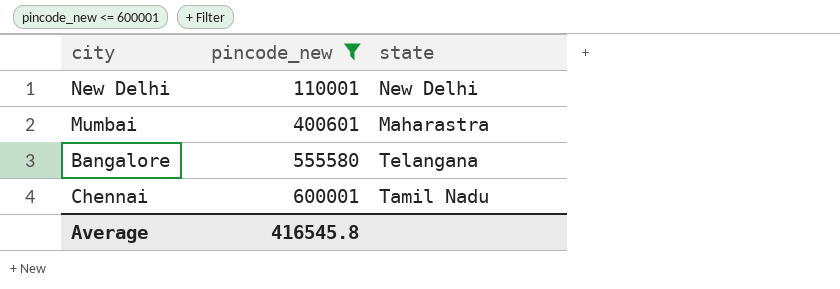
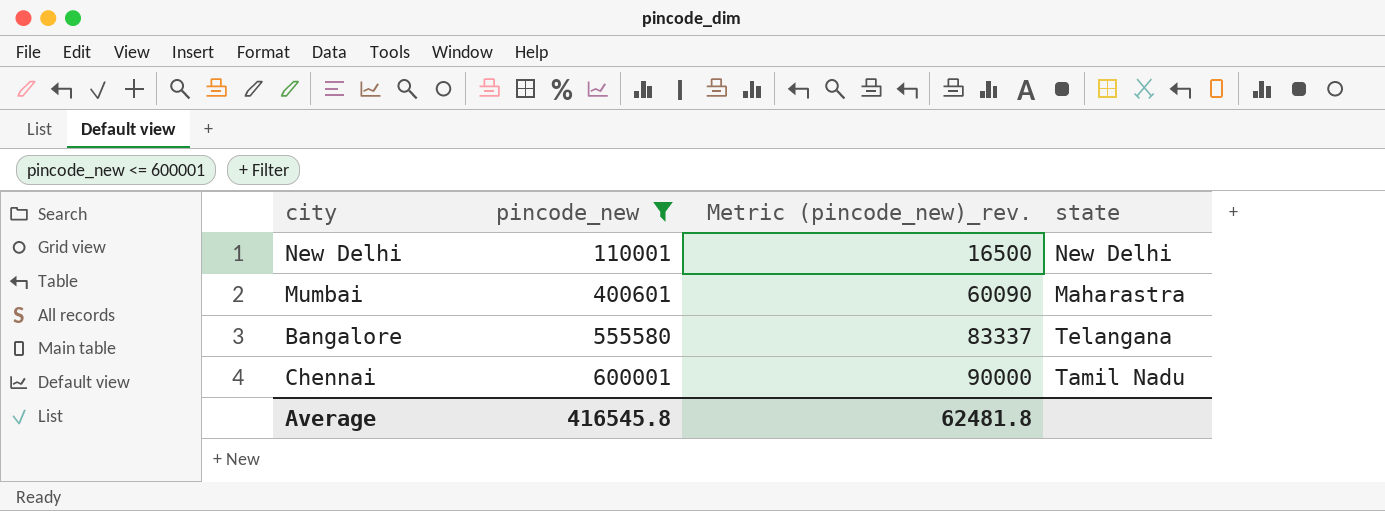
column Metric (pincode_new)_rev. | formula: none -> [pincode_new] * 0.15

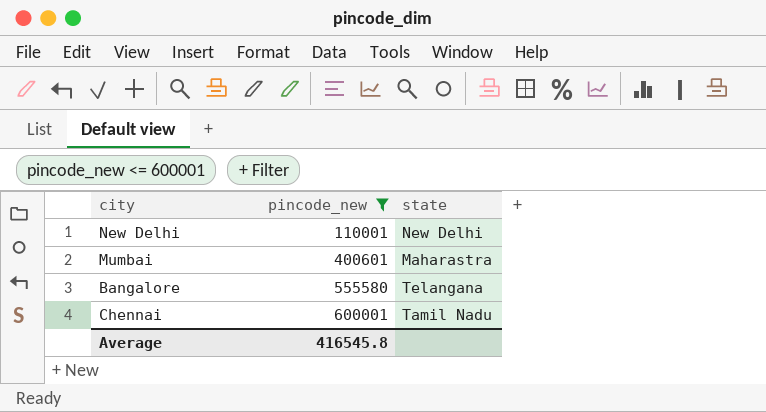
column Metric (pincode_new)_rev. | formula: [pincode_new] * 0.15 -> none

